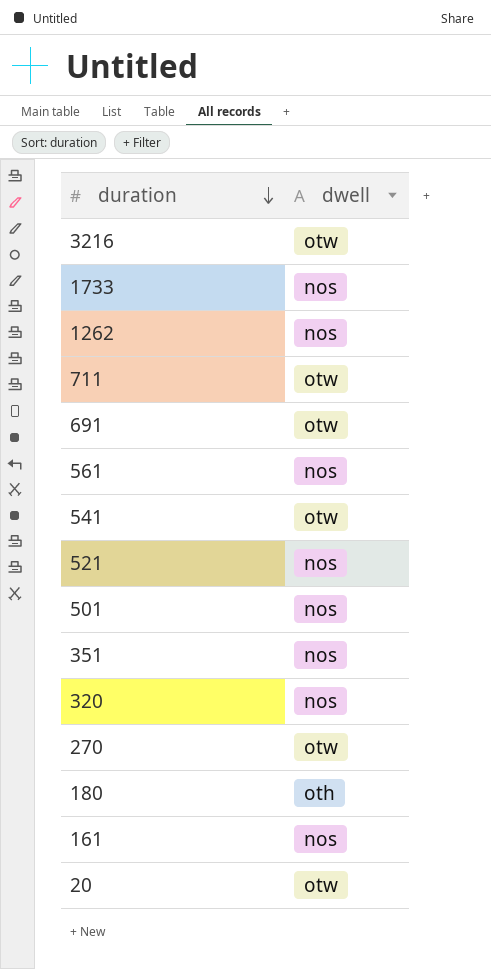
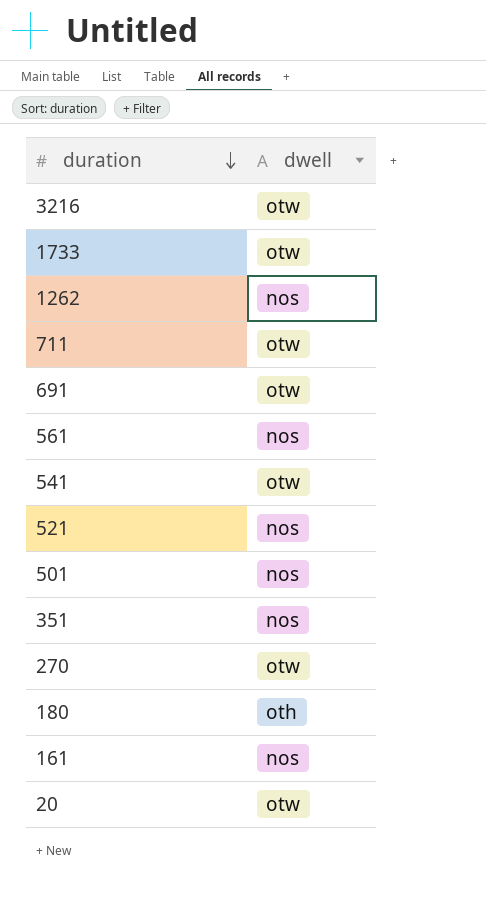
row 320: nos -> none
1733 | dwell: nos -> otw

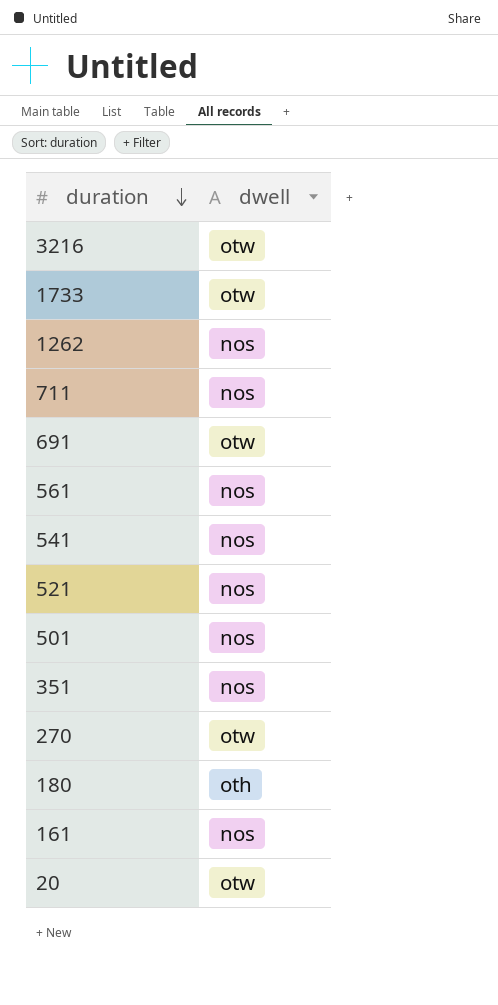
711 | dwell: otw -> nos
541 | dwell: otw -> nos

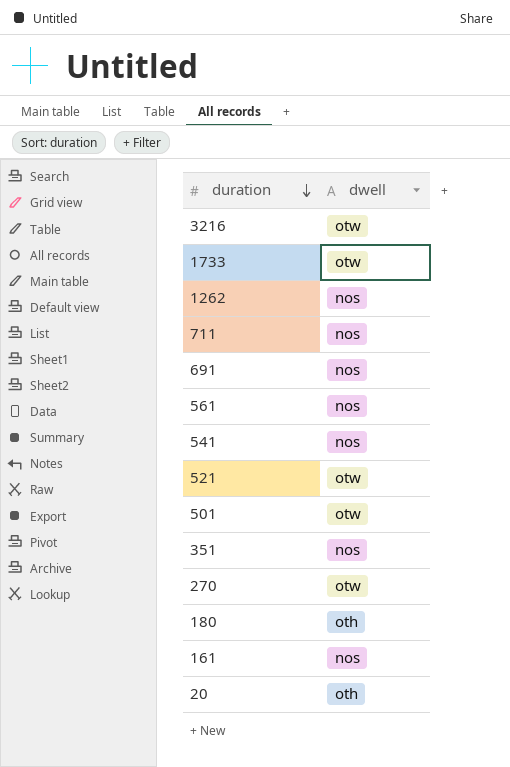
691 | dwell: otw -> nos
521 | dwell: nos -> otw
501 | dwell: nos -> otw
20 | dwell: otw -> oth

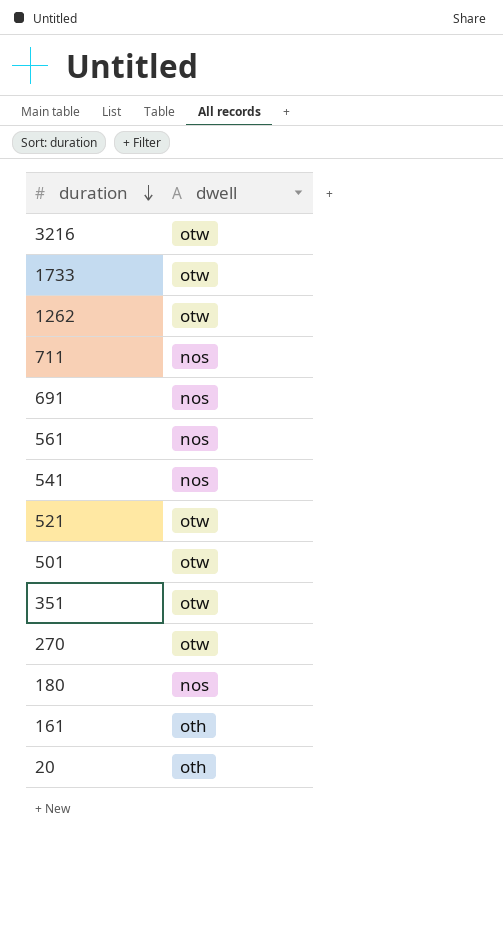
1262 | dwell: nos -> otw
351 | dwell: nos -> otw
180 | dwell: oth -> nos
161 | dwell: nos -> oth

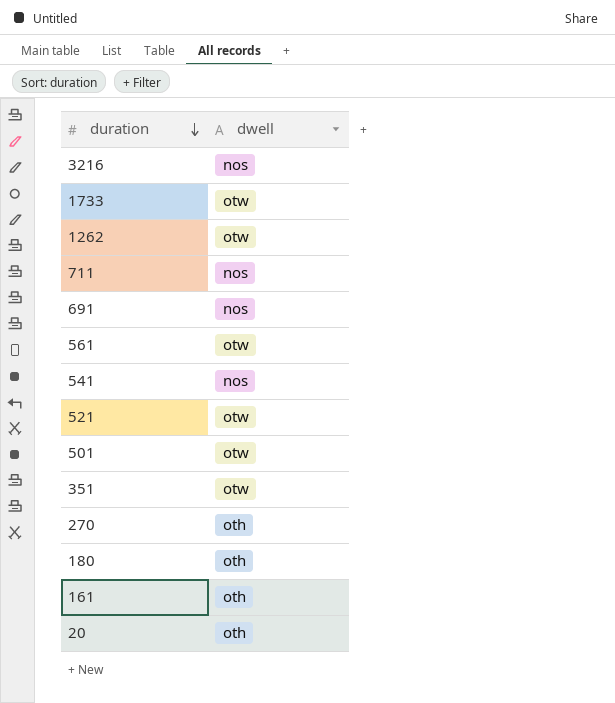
3216 | dwell: otw -> nos
561 | dwell: nos -> otw
270 | dwell: otw -> oth
180 | dwell: nos -> oth

